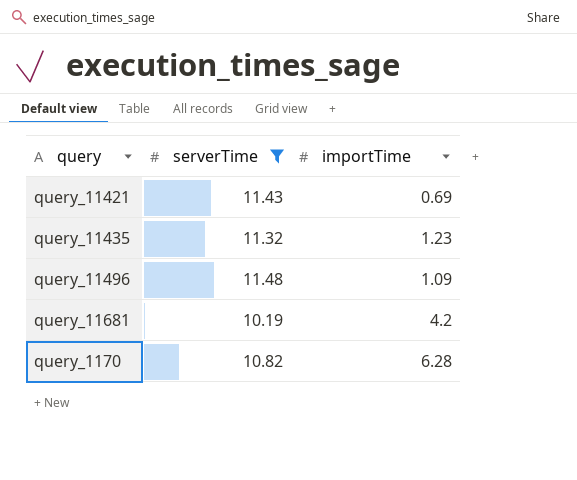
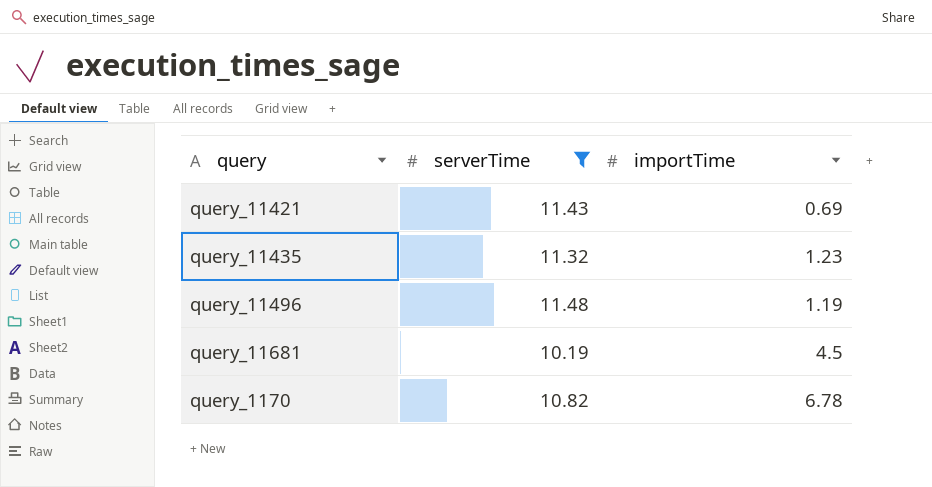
query_11496 | importTime: 1.09 -> 1.19
query_11681 | importTime: 4.2 -> 4.5
query_1170 | importTime: 6.28 -> 6.78

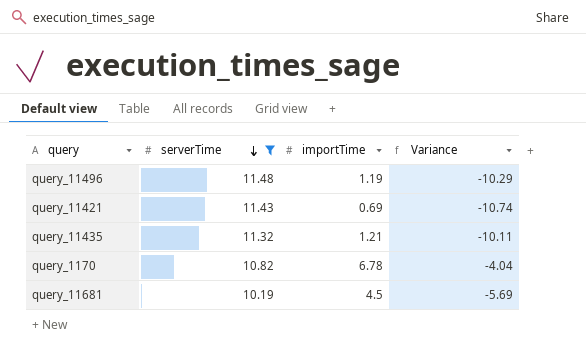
row order: none -> serverTime descending
column Variance | formula: none -> [importTime] - [serverTime]
query_11435 | importTime: 1.23 -> 1.21

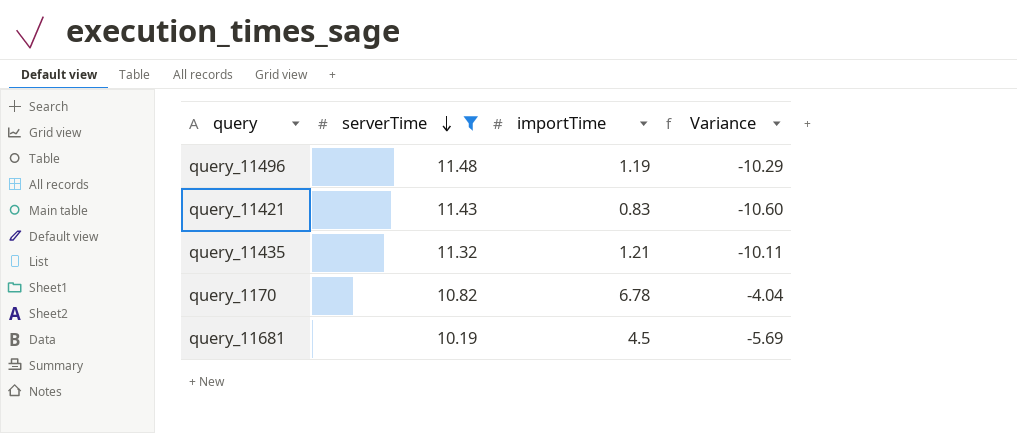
query_11421 | importTime: 0.69 -> 0.83
query_11421 | Variance: -10.74 -> -10.60

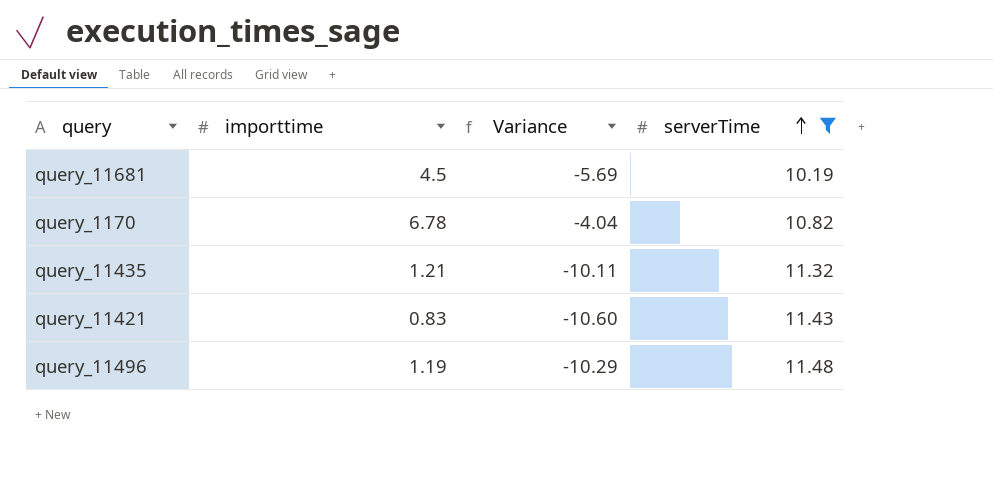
row order: serverTime descending -> serverTime ascending
column name: importTime -> importtime
column serverTime | position: 2 -> 4

